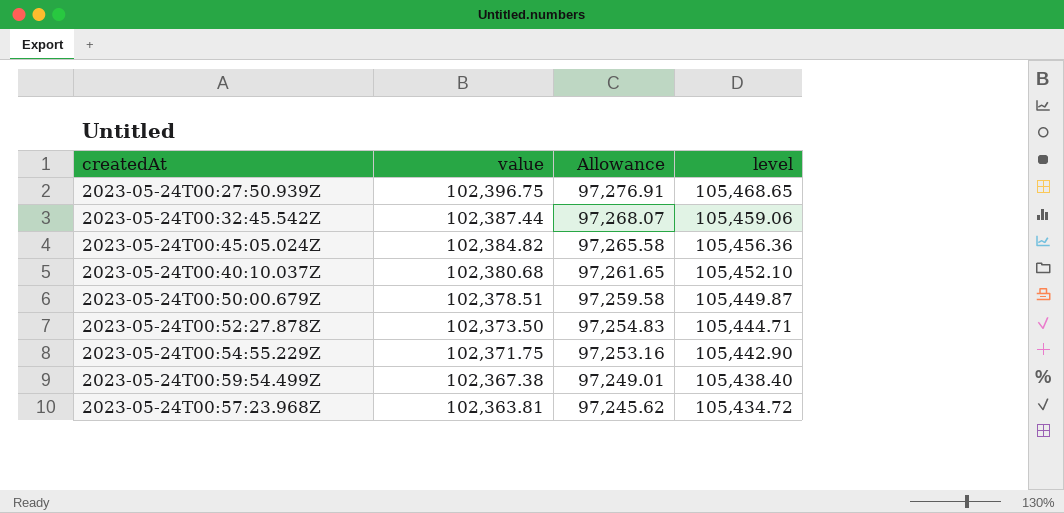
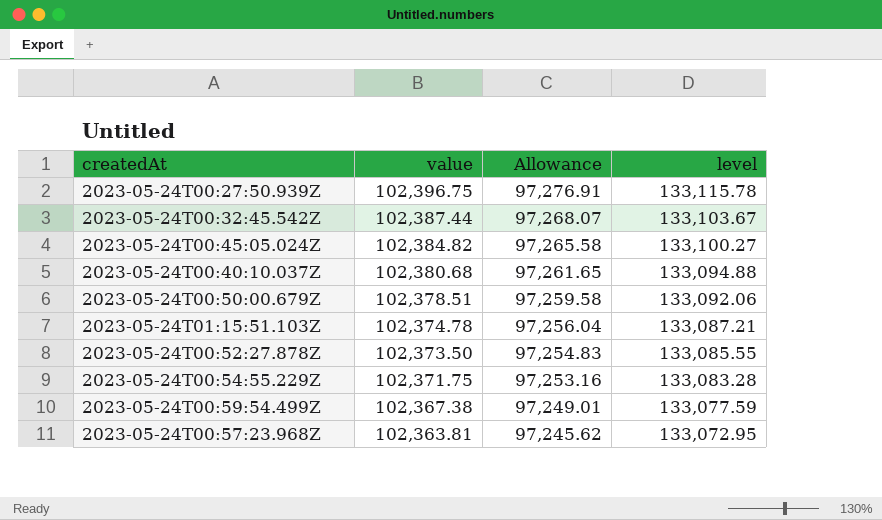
column level | formula: [value] * 1.03 -> [value] * 1.3
row 2023-05-24T01:15:51.103Z: none -> 102,374.78 | 97,256.04 | 133,087.21

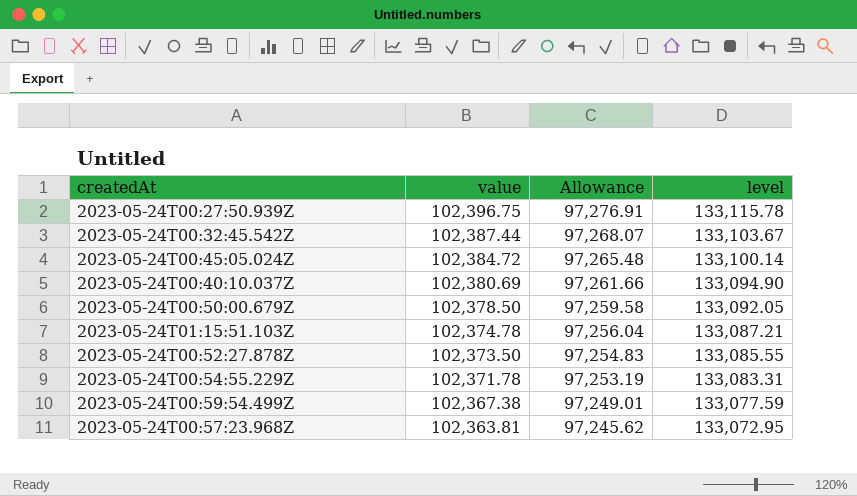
2023-05-24T00:45:05.024Z | value: 102,384.82 -> 102,384.72
2023-05-24T00:45:05.024Z | Allowance: 97,265.58 -> 97,265.48
2023-05-24T00:45:05.024Z | level: 133,100.27 -> 133,100.14
2023-05-24T00:40:10.037Z | value: 102,380.68 -> 102,380.69
2023-05-24T00:40:10.037Z | Allowance: 97,261.65 -> 97,261.66
2023-05-24T00:40:10.037Z | level: 133,094.88 -> 133,094.90
2023-05-24T00:50:00.679Z | value: 102,378.51 -> 102,378.50
2023-05-24T00:50:00.679Z | level: 133,092.06 -> 133,092.05
2023-05-24T00:54:55.229Z | value: 102,371.75 -> 102,371.78
2023-05-24T00:54:55.229Z | Allowance: 97,253.16 -> 97,253.19
2023-05-24T00:54:55.229Z | level: 133,083.28 -> 133,083.31

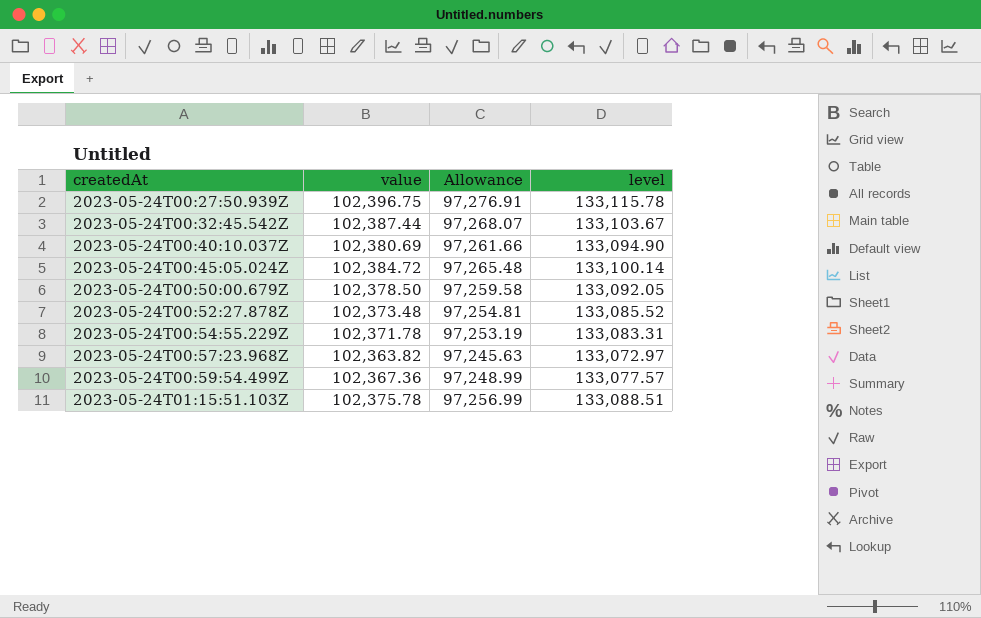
row order: value descending -> createdAt ascending
2023-05-24T00:52:27.878Z | value: 102,373.50 -> 102,373.48
2023-05-24T00:52:27.878Z | Allowance: 97,254.83 -> 97,254.81
2023-05-24T00:52:27.878Z | level: 133,085.55 -> 133,085.52
2023-05-24T00:57:23.968Z | value: 102,363.81 -> 102,363.82
2023-05-24T00:57:23.968Z | Allowance: 97,245.62 -> 97,245.63
2023-05-24T00:57:23.968Z | level: 133,072.95 -> 133,072.97
2023-05-24T00:59:54.499Z | value: 102,367.38 -> 102,367.36
2023-05-24T00:59:54.499Z | Allowance: 97,249.01 -> 97,248.99
2023-05-24T00:59:54.499Z | level: 133,077.59 -> 133,077.57
2023-05-24T01:15:51.103Z | value: 102,374.78 -> 102,375.78
2023-05-24T01:15:51.103Z | Allowance: 97,256.04 -> 97,256.99
2023-05-24T01:15:51.103Z | level: 133,087.21 -> 133,088.51

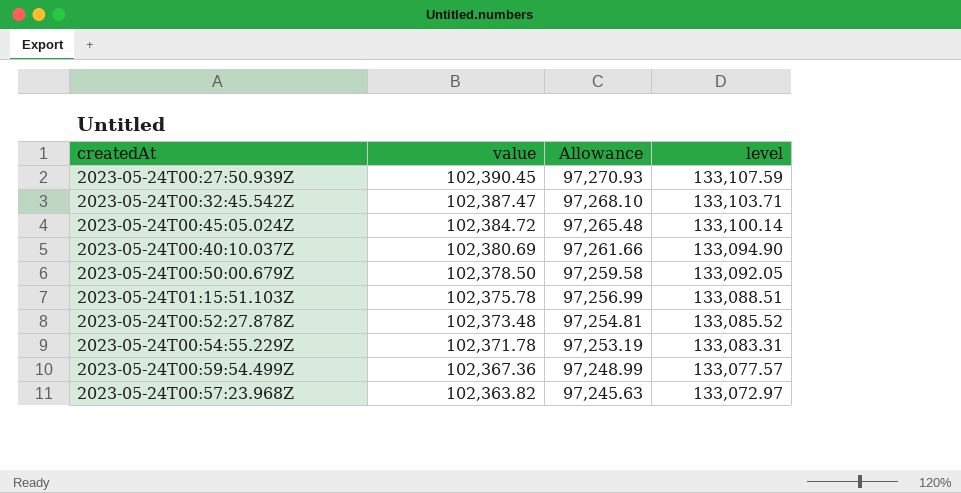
row order: createdAt ascending -> value descending
2023-05-24T00:27:50.939Z | value: 102,396.75 -> 102,390.45
2023-05-24T00:27:50.939Z | Allowance: 97,276.91 -> 97,270.93
2023-05-24T00:27:50.939Z | level: 133,115.78 -> 133,107.59
2023-05-24T00:32:45.542Z | value: 102,387.44 -> 102,387.47
2023-05-24T00:32:45.542Z | Allowance: 97,268.07 -> 97,268.10
2023-05-24T00:32:45.542Z | level: 133,103.67 -> 133,103.71

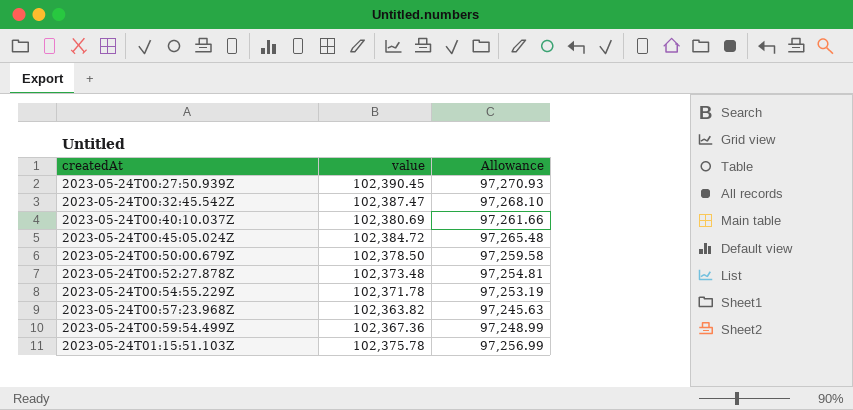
row order: value descending -> createdAt ascending
column level | formula: [value] * 1.3 -> none

